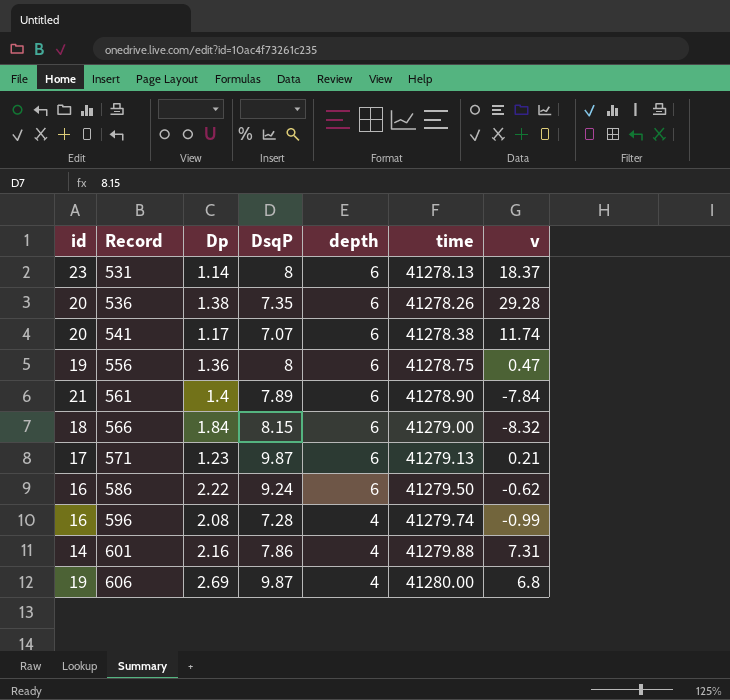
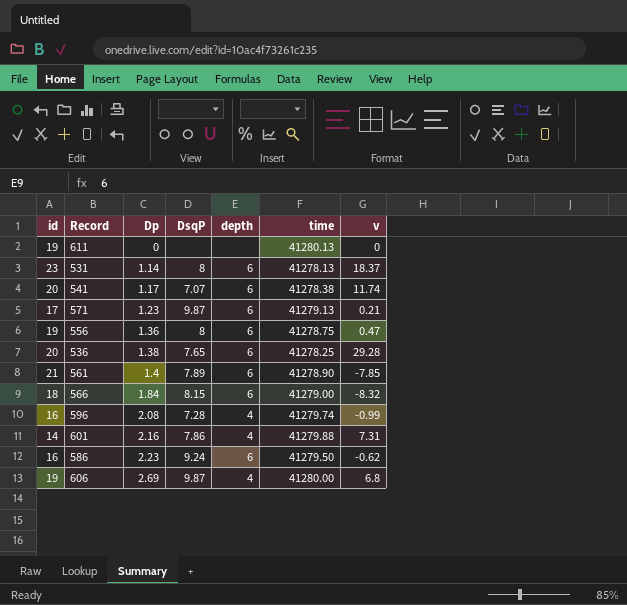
row order: Record ascending -> Dp ascending
row 611: none -> 19 | 0 | none | none | 41280.13 | 0
536 | DsqP: 7.35 -> 7.65
536 | time: 41278.26 -> 41278.25
561 | v: -7.84 -> -7.85
586 | Dp: 2.22 -> 2.23

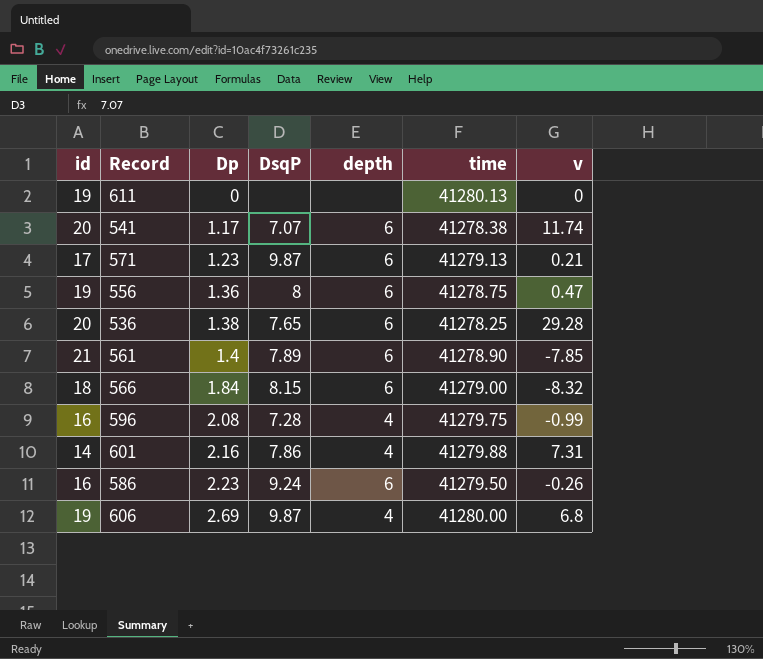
row 531: 23 | 1.14 | 8 | 6 | 41278.13 | 18.37 -> none
596 | time: 41279.74 -> 41279.75
586 | v: -0.62 -> -0.26

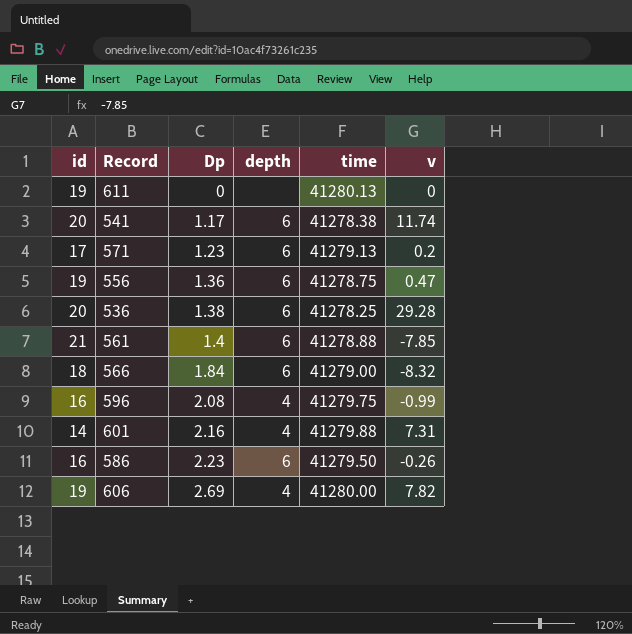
column DsqP | position: 4 -> none
571 | v: 0.21 -> 0.2
561 | time: 41278.90 -> 41278.88
606 | v: 6.8 -> 7.82

